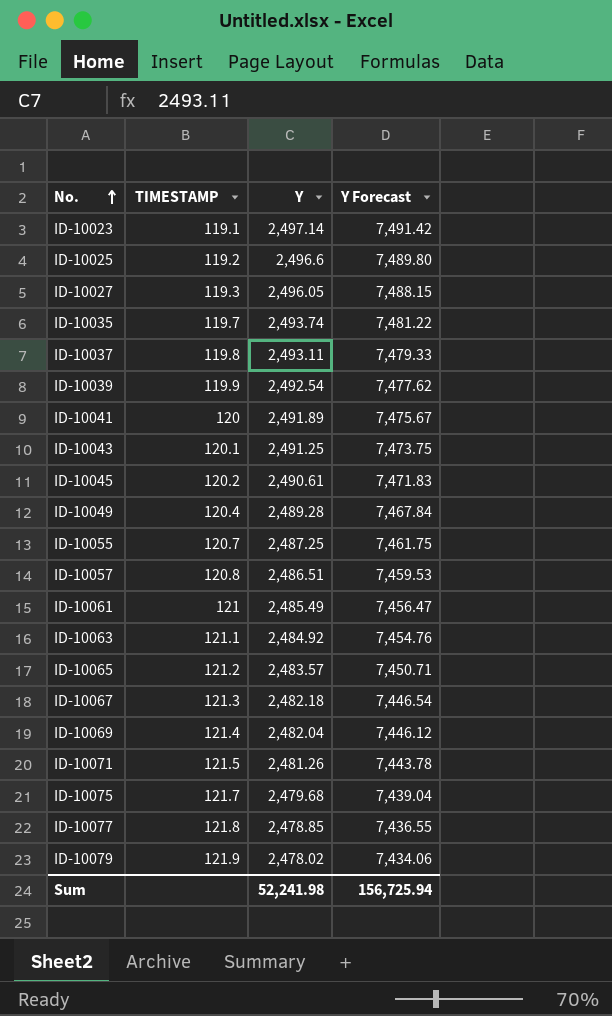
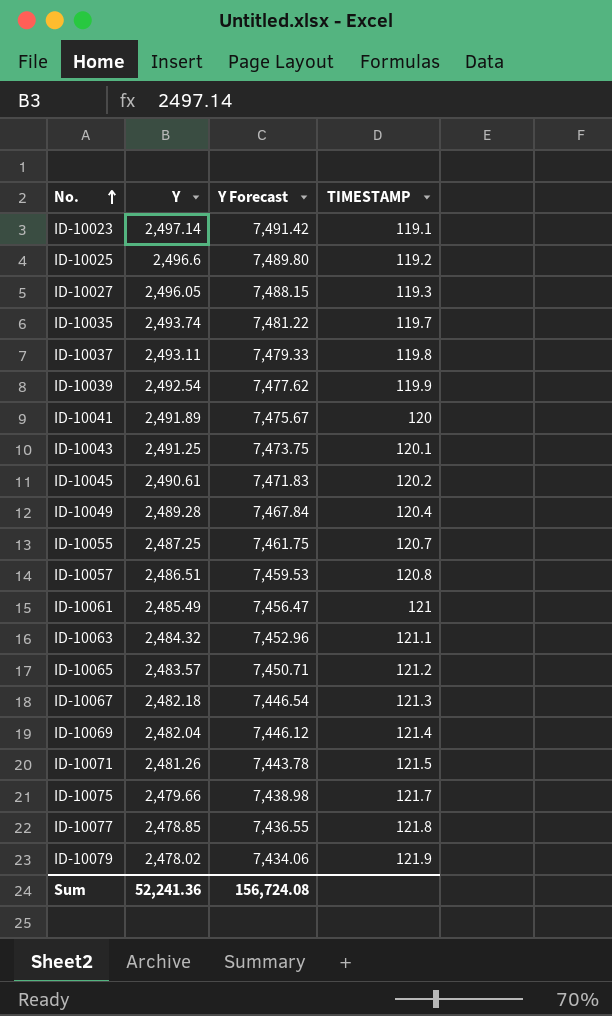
column TIMESTAMP | position: 2 -> 4
ID-10063 | Y: 2,484.92 -> 2,484.32
ID-10063 | Y Forecast: 7,454.76 -> 7,452.96
ID-10075 | Y: 2,479.68 -> 2,479.66
ID-10075 | Y Forecast: 7,439.04 -> 7,438.98
Sum | Y: 52,241.98 -> 52,241.36
Sum | Y Forecast: 156,725.94 -> 156,724.08

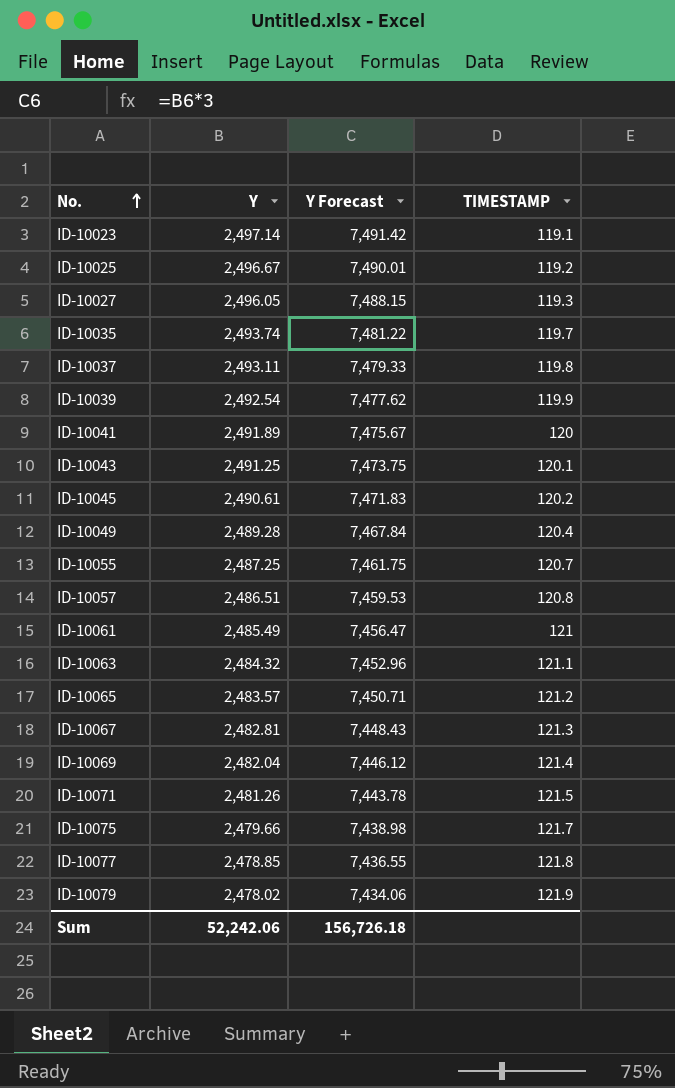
ID-10025 | Y: 2,496.6 -> 2,496.67
ID-10025 | Y Forecast: 7,489.80 -> 7,490.01
ID-10067 | Y: 2,482.18 -> 2,482.81
ID-10067 | Y Forecast: 7,446.54 -> 7,448.43
Sum | Y: 52,241.36 -> 52,242.06
Sum | Y Forecast: 156,724.08 -> 156,726.18

